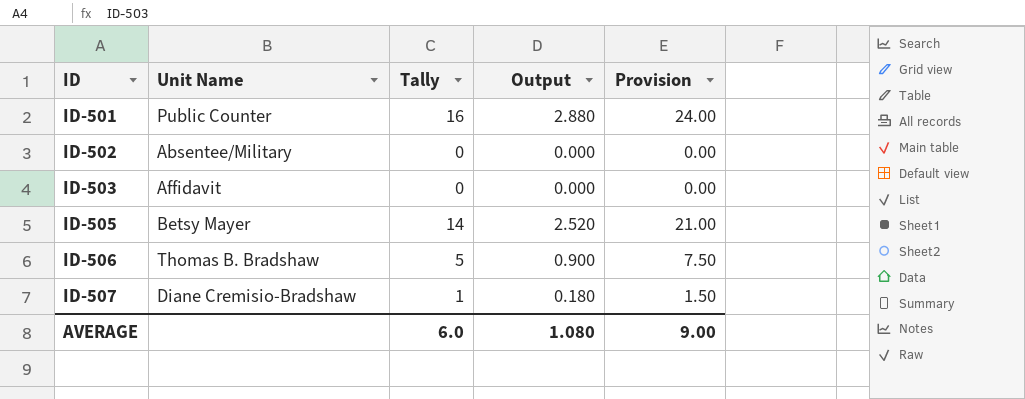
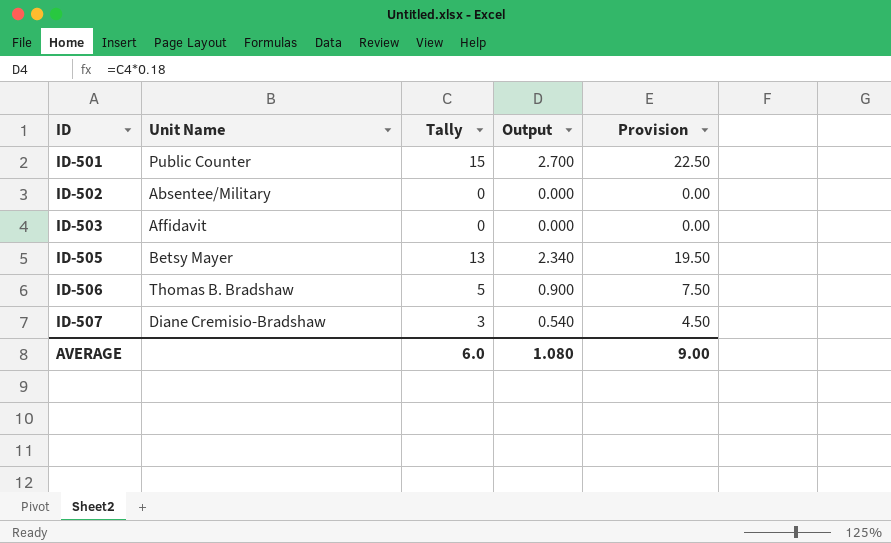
ID-501 | Tally: 16 -> 15
ID-501 | Output: 2.880 -> 2.700
ID-501 | Provision: 24.00 -> 22.50
ID-505 | Tally: 14 -> 13
ID-505 | Output: 2.520 -> 2.340
ID-505 | Provision: 21.00 -> 19.50
ID-507 | Tally: 1 -> 3
ID-507 | Output: 0.180 -> 0.540
ID-507 | Provision: 1.50 -> 4.50

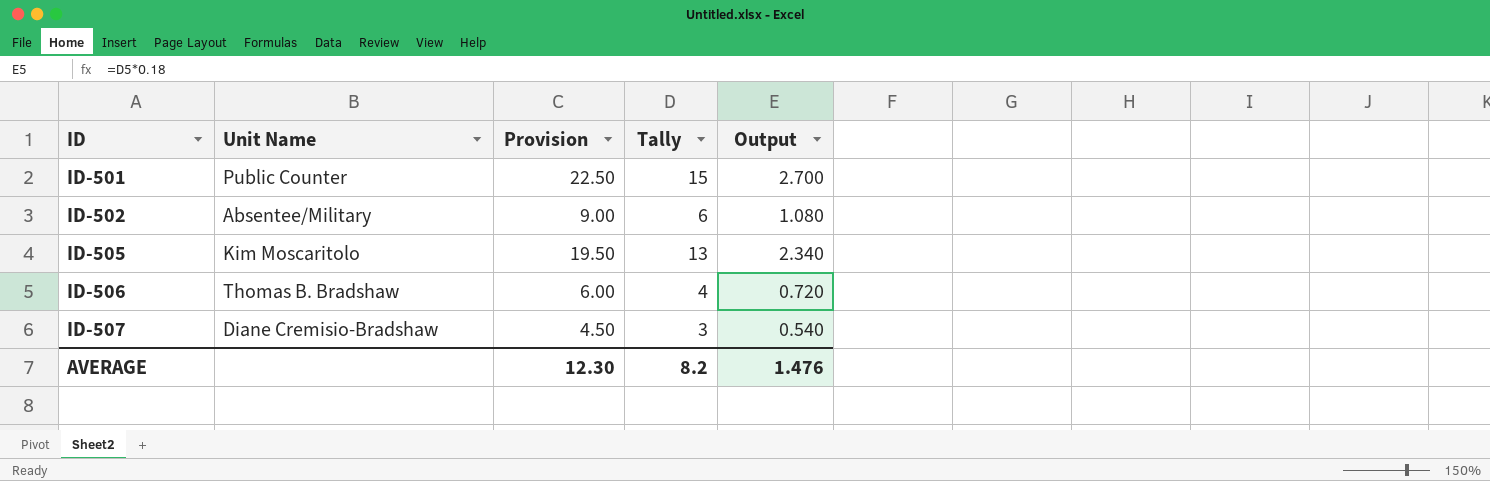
column Provision | position: 5 -> 3
row ID-503: Affidavit | 0 | 0.000 | 0.00 -> none
ID-502 | Provision: 0.00 -> 9.00
ID-502 | Tally: 0 -> 6
ID-502 | Output: 0.000 -> 1.080
ID-505 | Unit Name: Betsy Mayer -> Kim Moscaritolo
ID-506 | Provision: 7.50 -> 6.00
ID-506 | Tally: 5 -> 4
ID-506 | Output: 0.900 -> 0.720
AVERAGE | Provision: 9.00 -> 12.30
AVERAGE | Tally: 6.0 -> 8.2
AVERAGE | Output: 1.080 -> 1.476

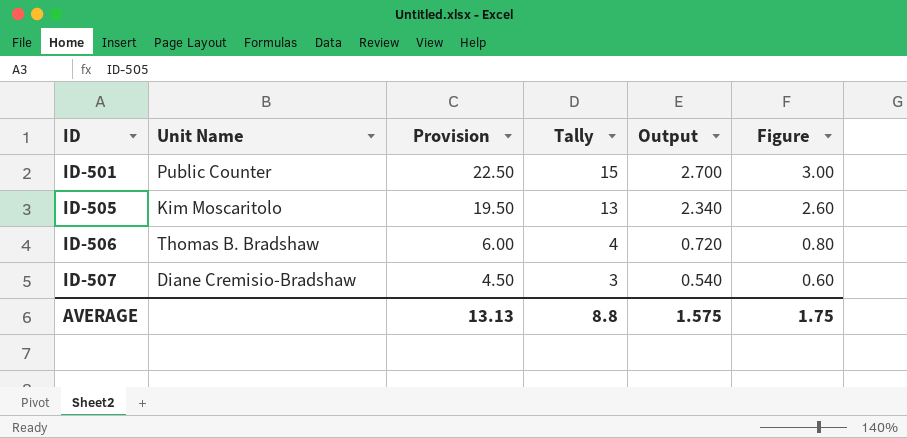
column Figure | formula: none -> [Tally] * 0.2
row ID-502: Absentee/Military | 9.00 | 6 | 1.080 -> none
AVERAGE | Provision: 12.30 -> 13.13
AVERAGE | Tally: 8.2 -> 8.8
AVERAGE | Output: 1.476 -> 1.575

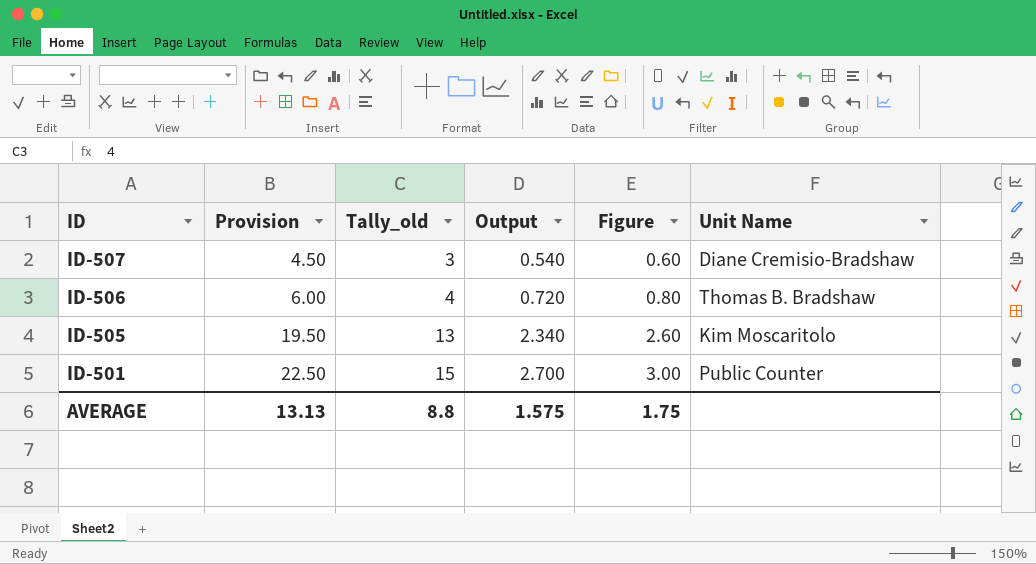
row order: ID ascending -> ID descending
column name: Tally -> Tally_old
column Unit Name | position: 2 -> 6

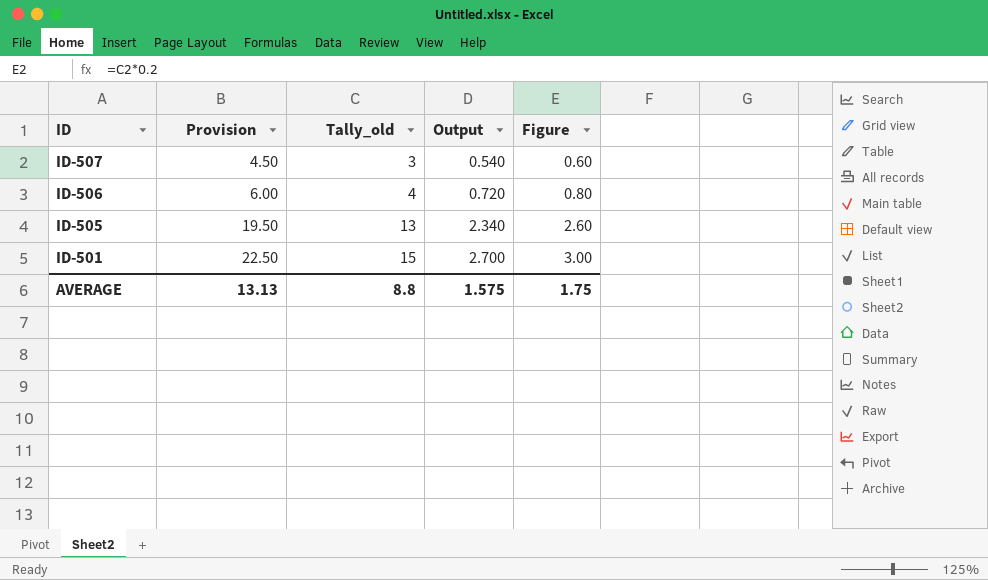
column Unit Name | position: 6 -> none

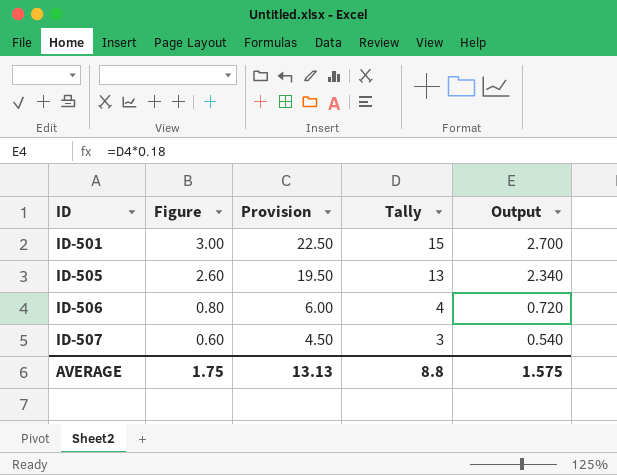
row order: ID descending -> ID ascending
column Figure | position: 5 -> 2
column name: Tally_old -> Tally

